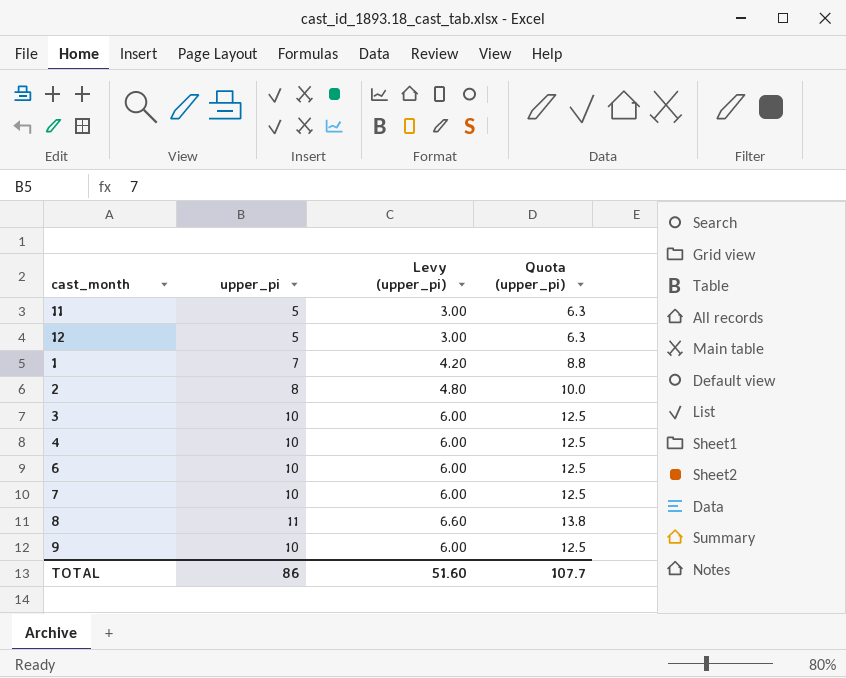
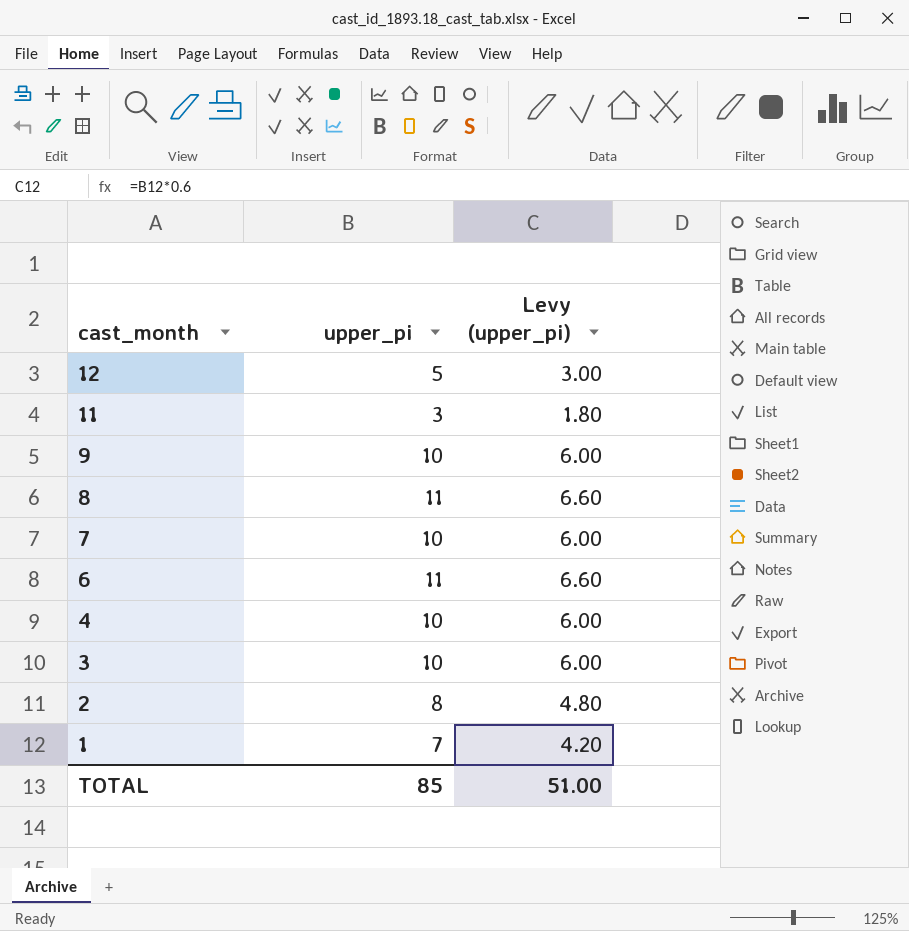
row order: none -> cast_month descending
column Quota (upper_pi) | formula: [upper_pi] * 1.25 -> none
11 | upper_pi: 5 -> 3
11 | Levy (upper_pi): 3.00 -> 1.80
6 | upper_pi: 10 -> 11
6 | Levy (upper_pi): 6.00 -> 6.60
TOTAL | upper_pi: 86 -> 85
TOTAL | Levy (upper_pi): 51.60 -> 51.00

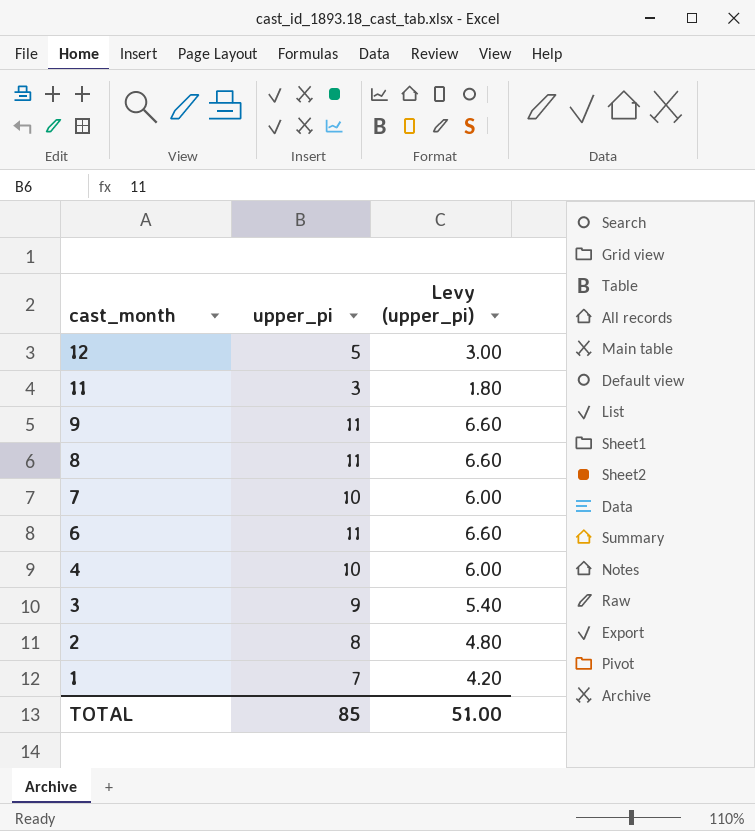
9 | upper_pi: 10 -> 11
9 | Levy (upper_pi): 6.00 -> 6.60
3 | upper_pi: 10 -> 9
3 | Levy (upper_pi): 6.00 -> 5.40

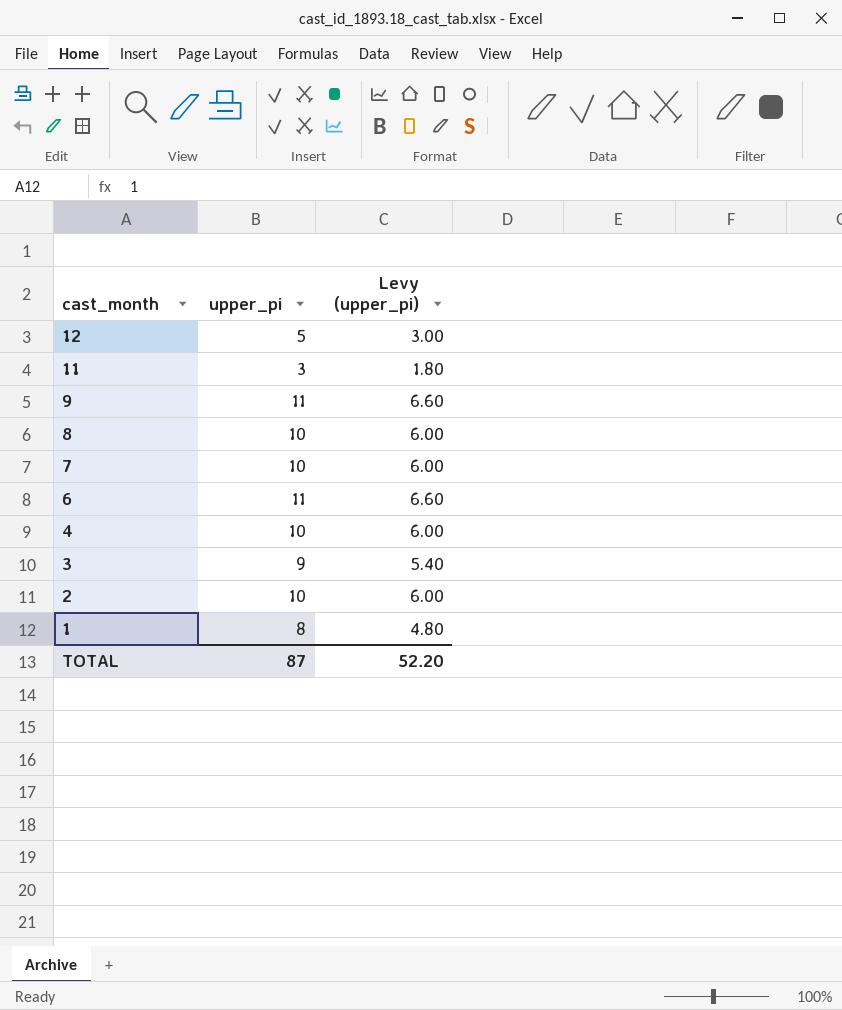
8 | upper_pi: 11 -> 10
8 | Levy (upper_pi): 6.60 -> 6.00
2 | upper_pi: 8 -> 10
2 | Levy (upper_pi): 4.80 -> 6.00
1 | upper_pi: 7 -> 8
1 | Levy (upper_pi): 4.20 -> 4.80
TOTAL | upper_pi: 85 -> 87
TOTAL | Levy (upper_pi): 51.00 -> 52.20

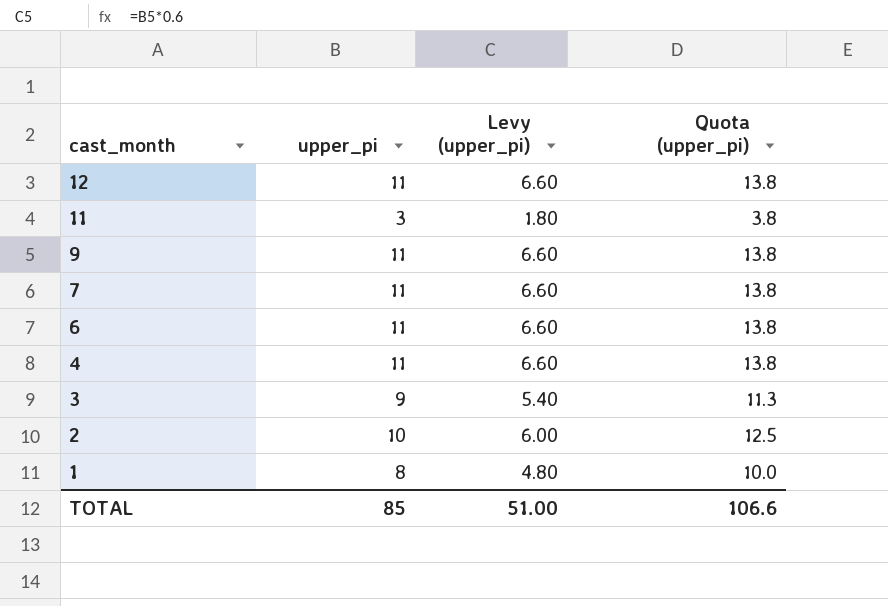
column Quota (upper_pi) | formula: none -> [upper_pi] * 1.25
row 8: 10 | 6.00 -> none
12 | upper_pi: 5 -> 11
12 | Levy (upper_pi): 3.00 -> 6.60
7 | upper_pi: 10 -> 11
7 | Levy (upper_pi): 6.00 -> 6.60
4 | upper_pi: 10 -> 11
4 | Levy (upper_pi): 6.00 -> 6.60
TOTAL | upper_pi: 87 -> 85
TOTAL | Levy (upper_pi): 52.20 -> 51.00

